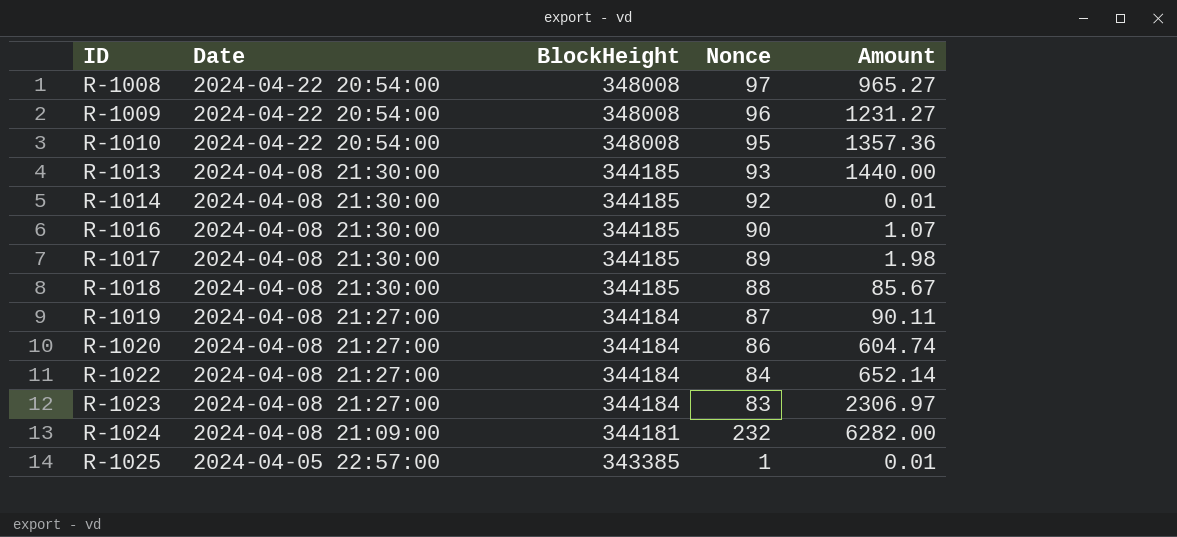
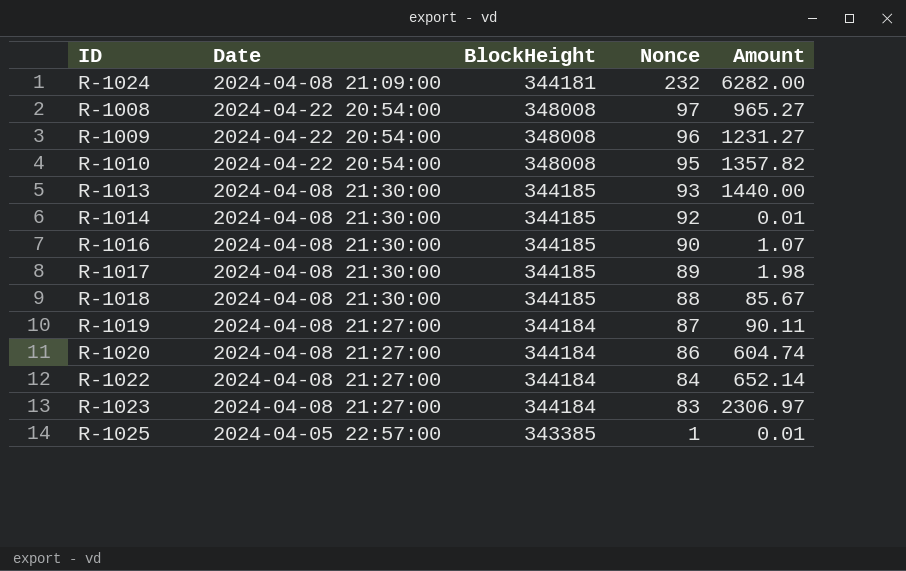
row order: ID ascending -> Nonce descending
R-1010 | Amount: 1357.36 -> 1357.82

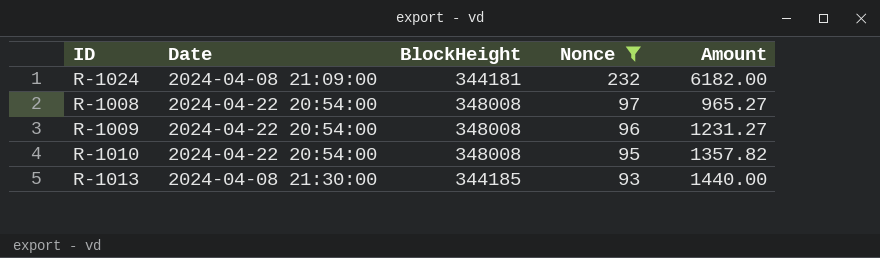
filter: none -> Nonce >= 93
R-1024 | Amount: 6282.00 -> 6182.00

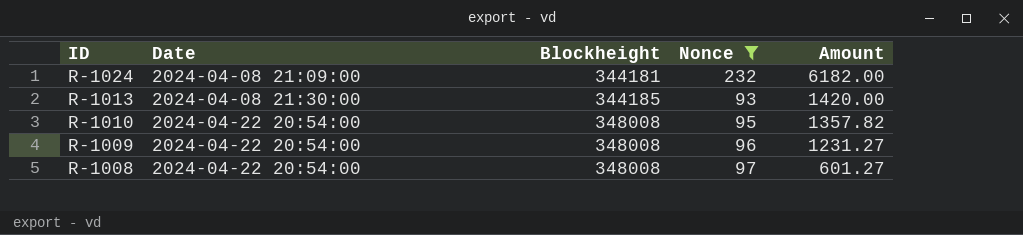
row order: Nonce descending -> ID descending
column name: BlockHeight -> Blockheight
R-1013 | Amount: 1440.00 -> 1420.00
R-1008 | Amount: 965.27 -> 601.27

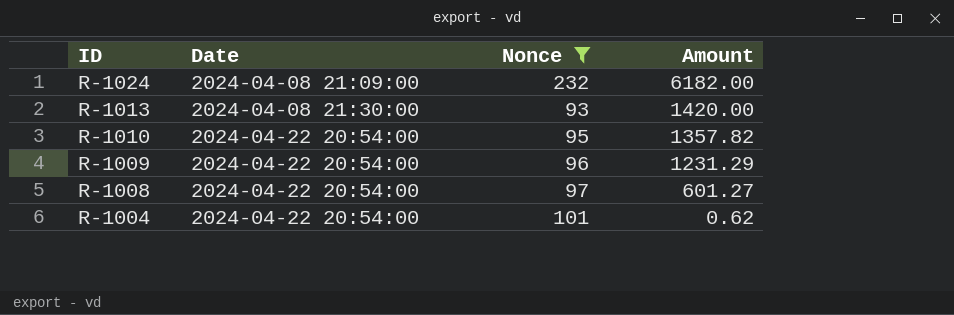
column Blockheight | position: 3 -> none
R-1009 | Amount: 1231.27 -> 1231.29
row R-1004: none -> 2024-04-22 20:54:00 | 101 | 0.62

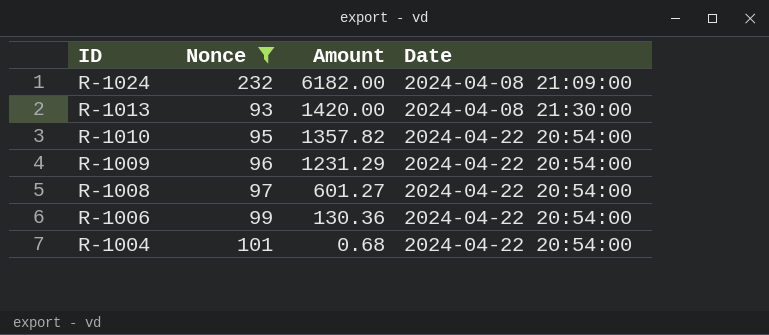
column Date | position: 2 -> 4
row R-1006: none -> 99 | 130.36 | 2024-04-22 20:54:00
R-1004 | Amount: 0.62 -> 0.68

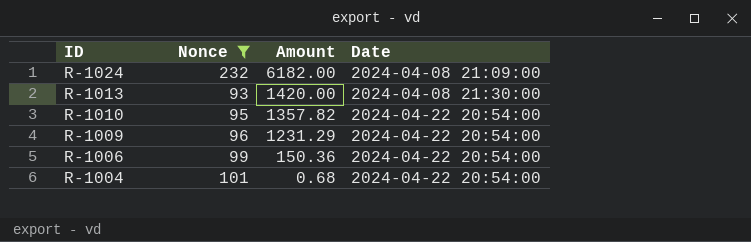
row R-1008: 97 | 601.27 | 2024-04-22 20:54:00 -> none
R-1006 | Amount: 130.36 -> 150.36

